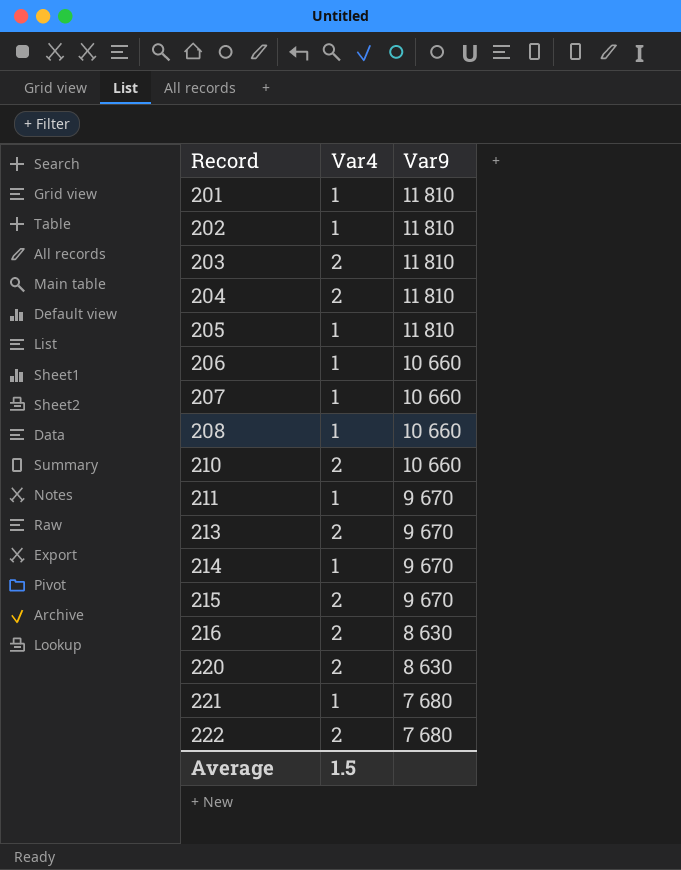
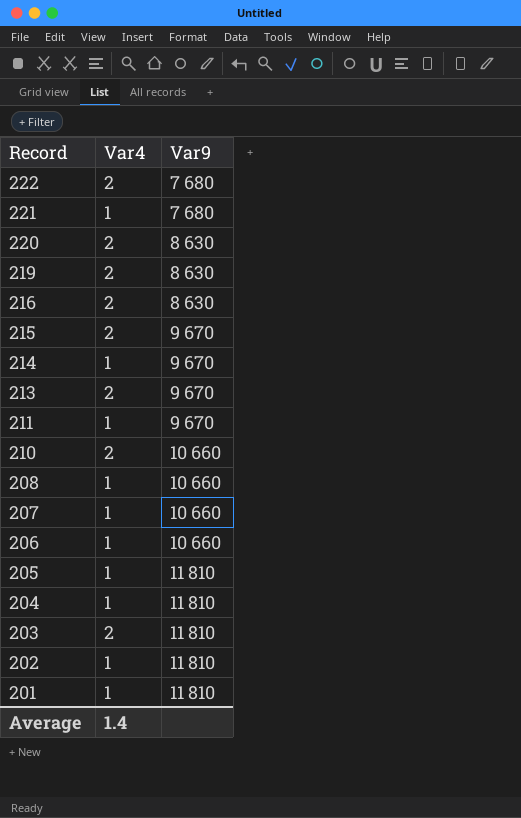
row order: Record ascending -> Record descending
row 219: none -> 2 | 8 630
204 | Var4: 2 -> 1
Average | Var4: 1.5 -> 1.4

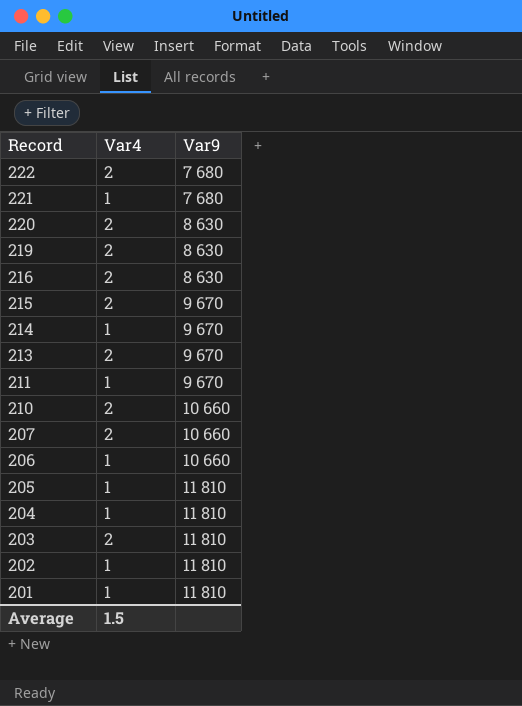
row 208: 1 | 10 660 -> none
207 | Var4: 1 -> 2
Average | Var4: 1.4 -> 1.5

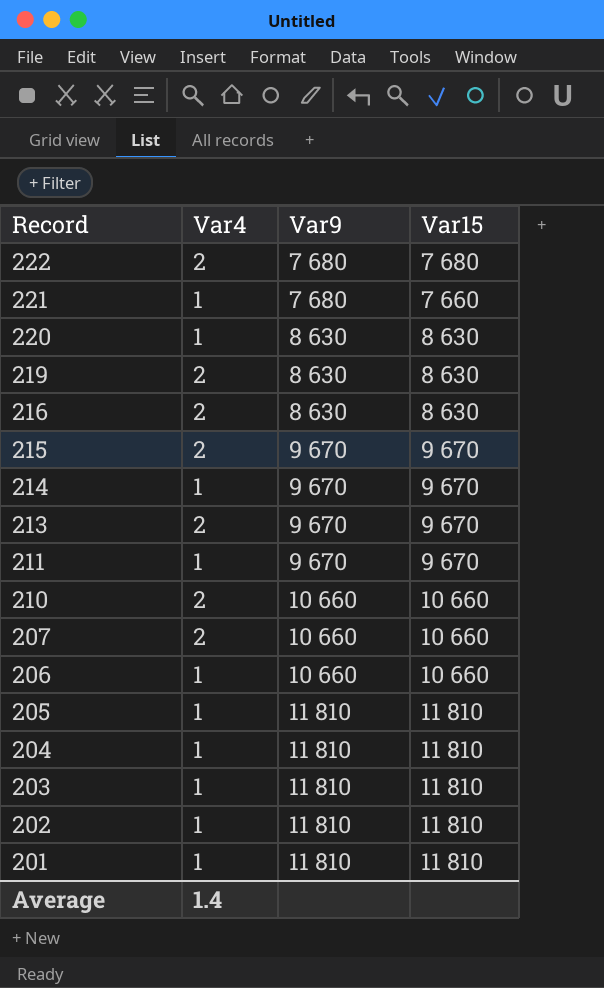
column Var15 | position: none -> 4
220 | Var4: 2 -> 1
203 | Var4: 2 -> 1
Average | Var4: 1.5 -> 1.4

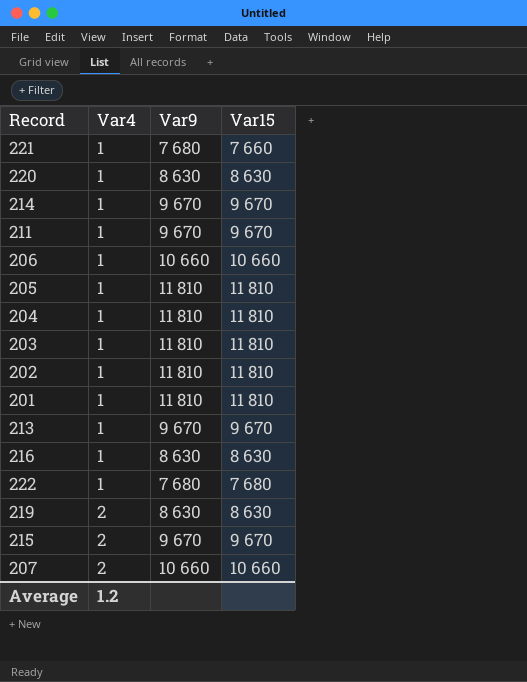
row order: Record descending -> Var4 ascending
row 210: 2 | 10 660 | 10 660 -> none
213 | Var4: 2 -> 1
216 | Var4: 2 -> 1
222 | Var4: 2 -> 1
Average | Var4: 1.4 -> 1.2

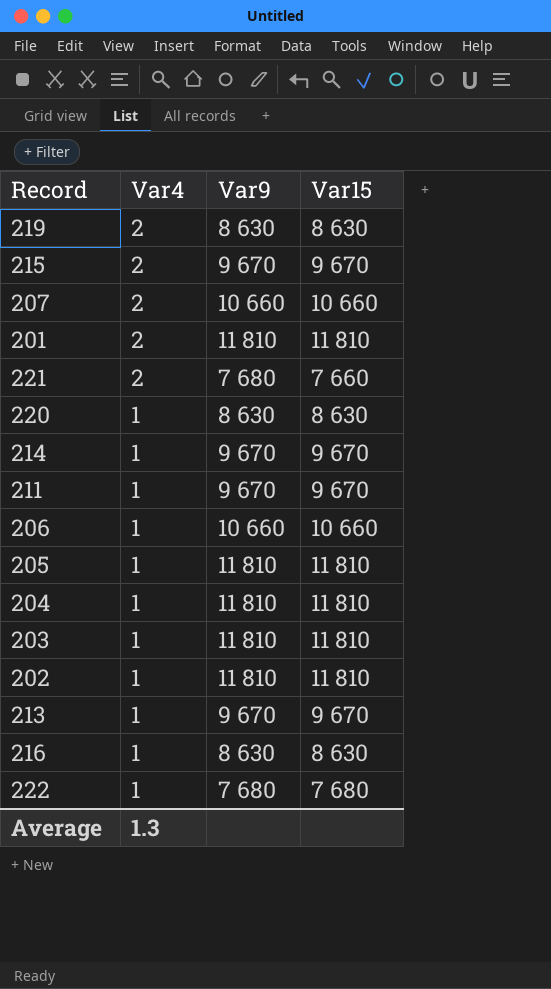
row order: Var4 ascending -> Var4 descending
201 | Var4: 1 -> 2
221 | Var4: 1 -> 2
Average | Var4: 1.2 -> 1.3

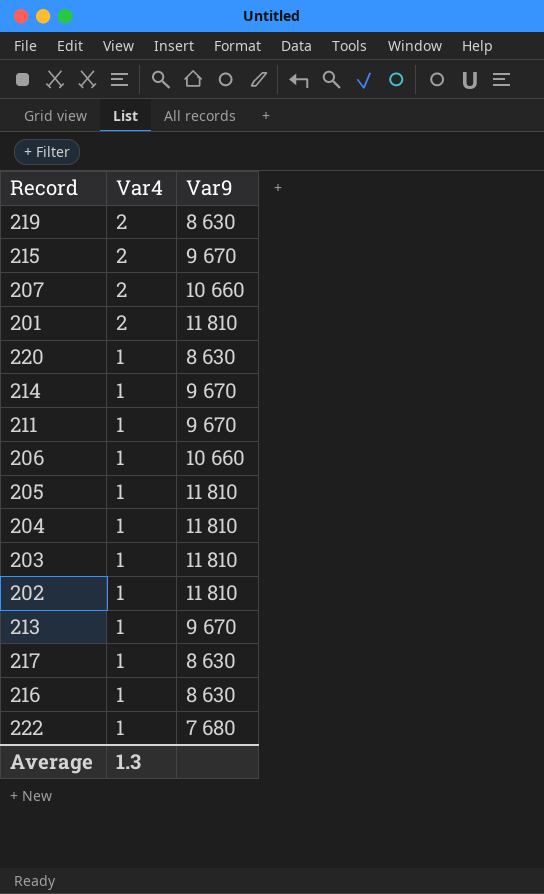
column Var15 | position: 4 -> none
row 221: 2 | 7 680 | 7 660 -> none
row 217: none -> 1 | 8 630

